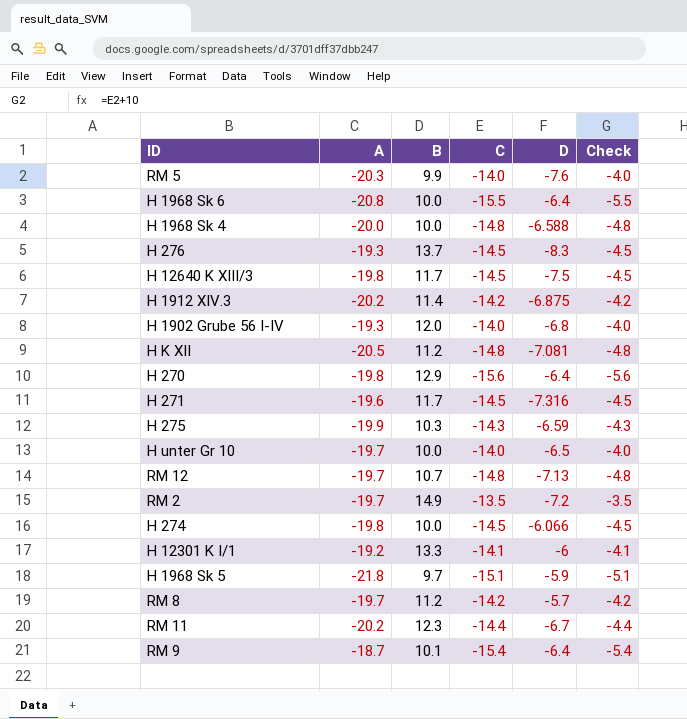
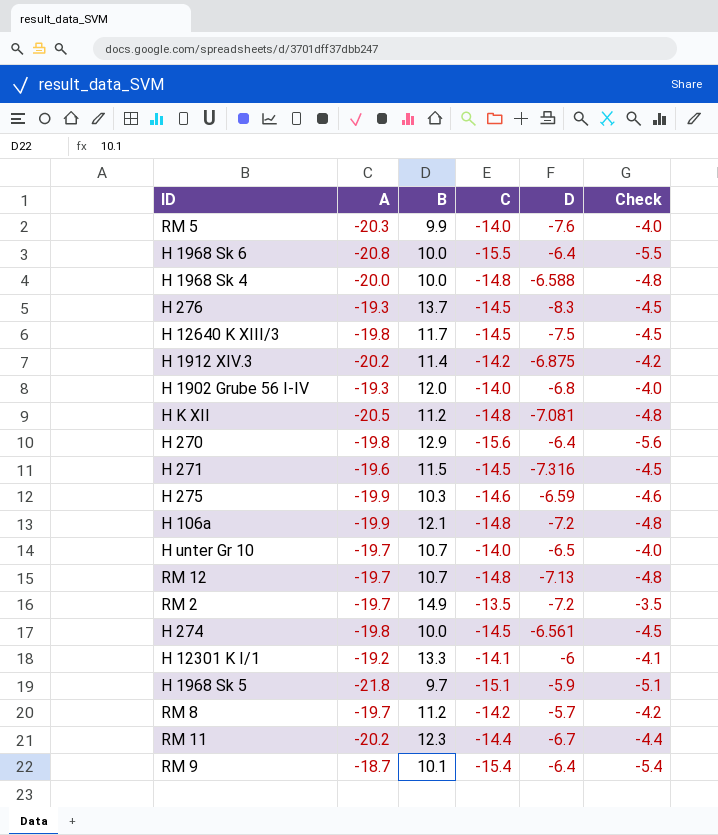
H 271 | B: 11.7 -> 11.5
H 275 | C: -14.3 -> -14.6
H 275 | Check: -4.3 -> -4.6
row H 106a: none -> -19.9 | 12.1 | -14.8 | -7.2 | -4.8
H unter Gr 10 | B: 10.0 -> 10.7
H 274 | D: -6.066 -> -6.561

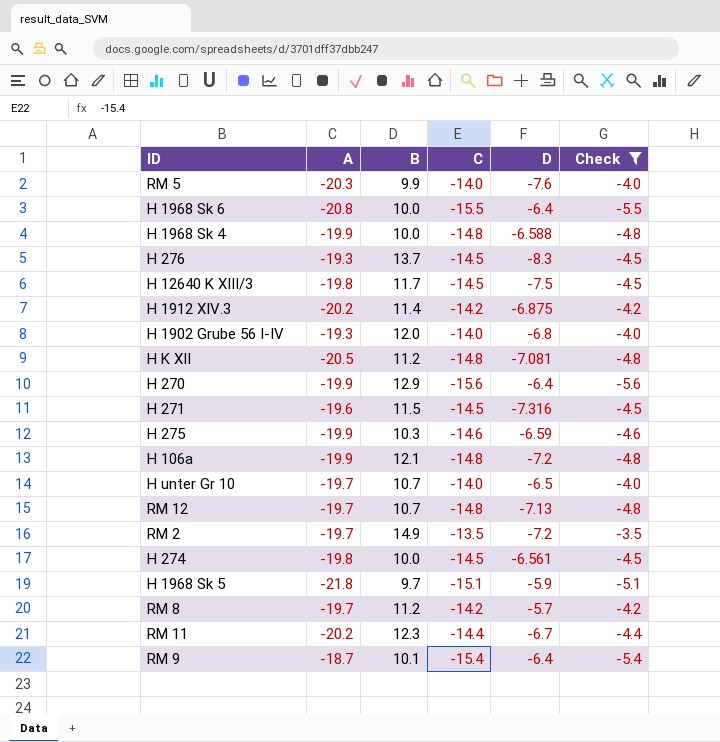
filter: none -> Check != -4.1
H 1968 Sk 4 | A: -20.0 -> -19.9
H 270 | A: -19.8 -> -19.9

